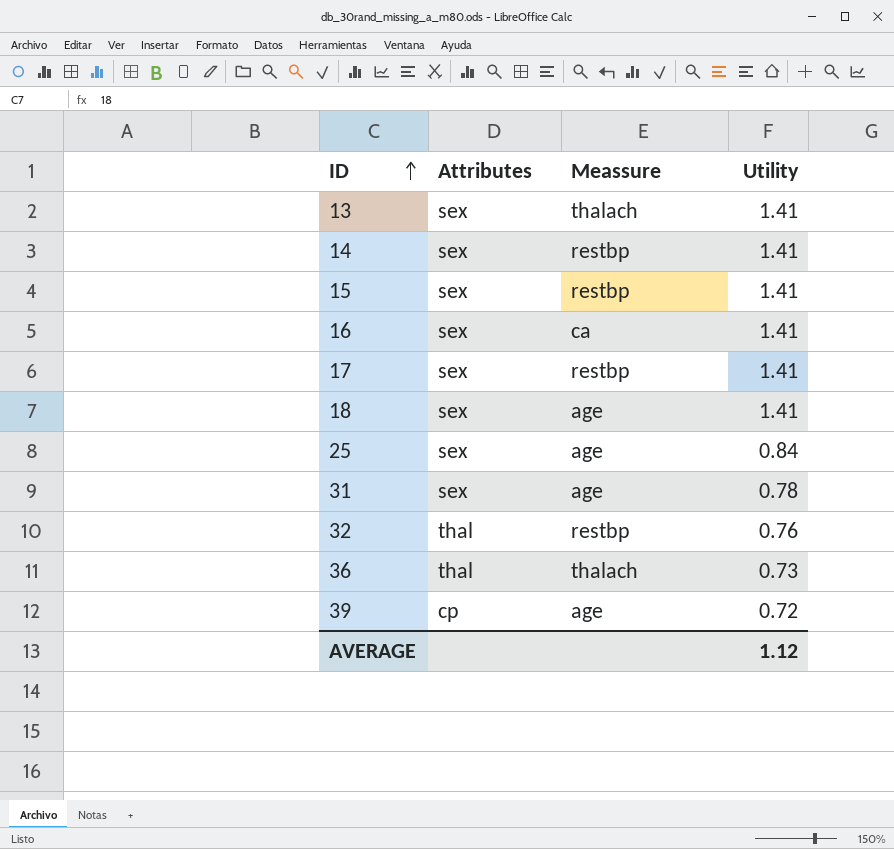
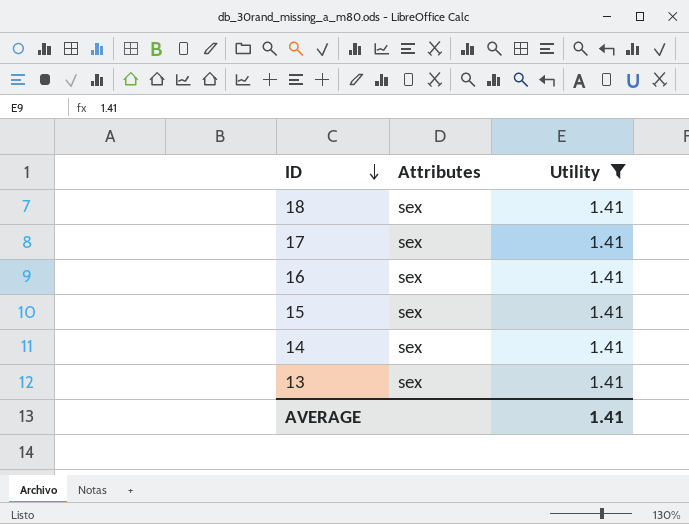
filter: none -> Utility = 1.41
row order: ID ascending -> ID descending
column Meassure | position: 3 -> none
AVERAGE | Utility: 1.12 -> 1.41

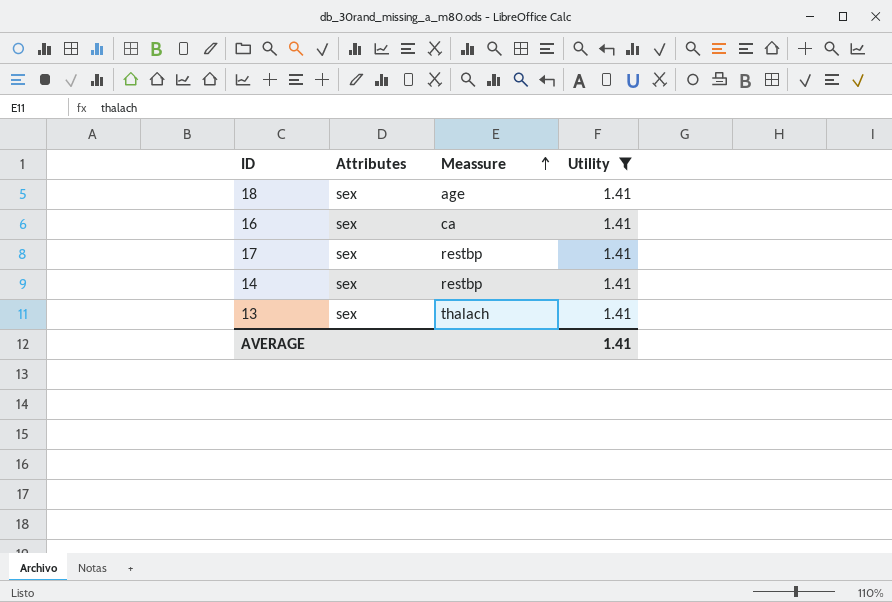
row order: ID descending -> Meassure ascending
column Meassure | position: none -> 3
row 15: sex | 1.41 -> none

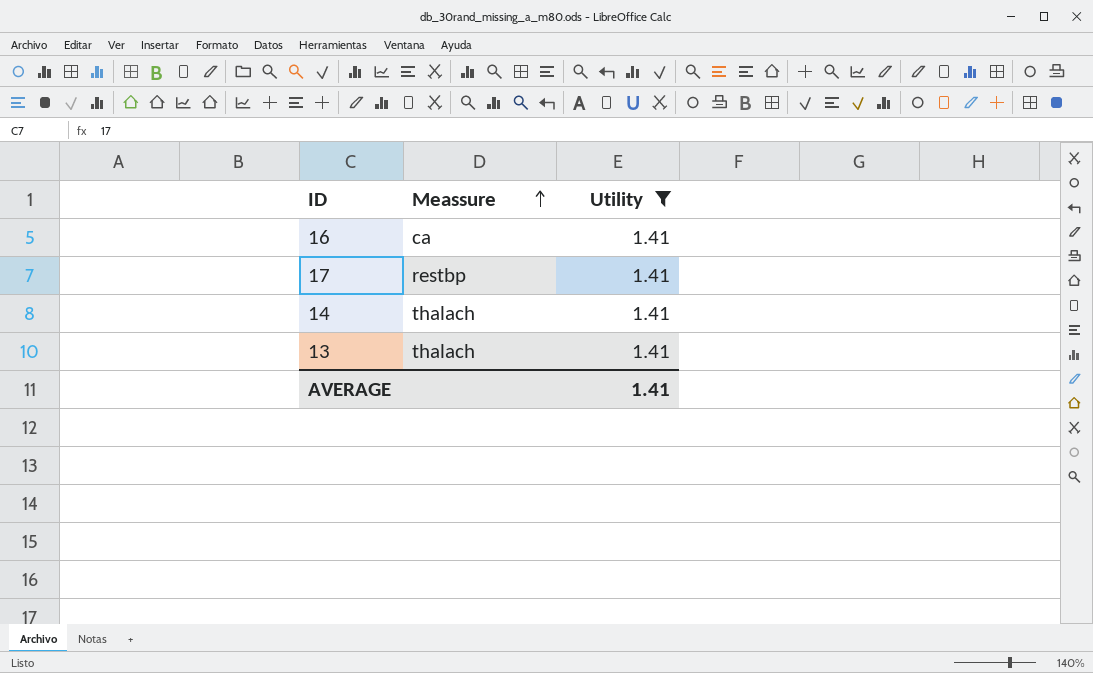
column Attributes | position: 2 -> none
row 18: sex | age | 1.41 -> none
14 | Meassure: restbp -> thalach

